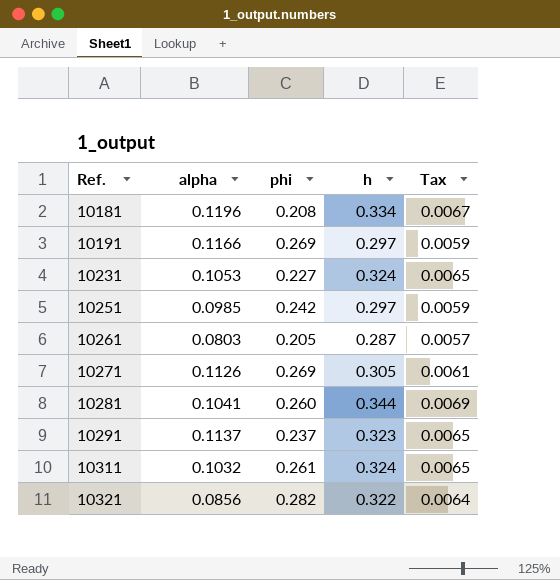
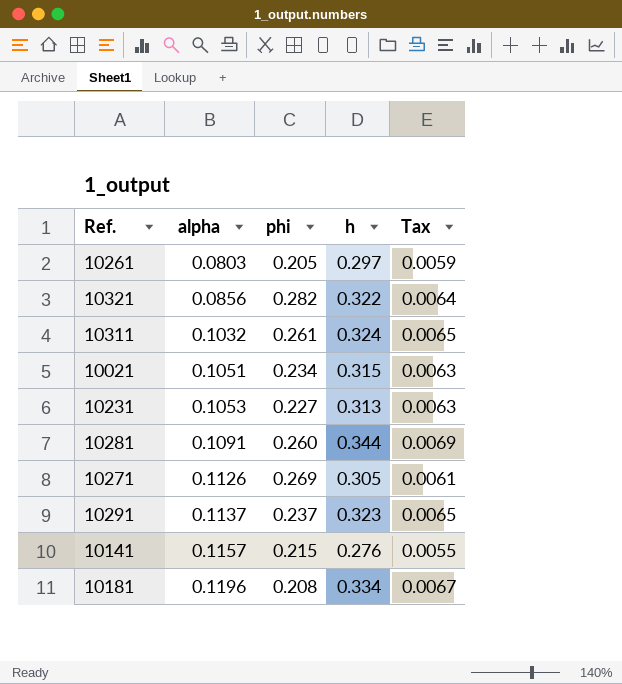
row order: Ref. ascending -> alpha ascending
row 10191: 0.1166 | 0.269 | 0.297 | 0.0059 -> none
row 10251: 0.0985 | 0.242 | 0.297 | 0.0059 -> none
10261 | h: 0.287 -> 0.297
10261 | Tax: 0.0057 -> 0.0059
row 10021: none -> 0.1051 | 0.234 | 0.315 | 0.0063
10231 | h: 0.324 -> 0.313
10231 | Tax: 0.0065 -> 0.0063
10281 | alpha: 0.1041 -> 0.1091
row 10141: none -> 0.1157 | 0.215 | 0.276 | 0.0055

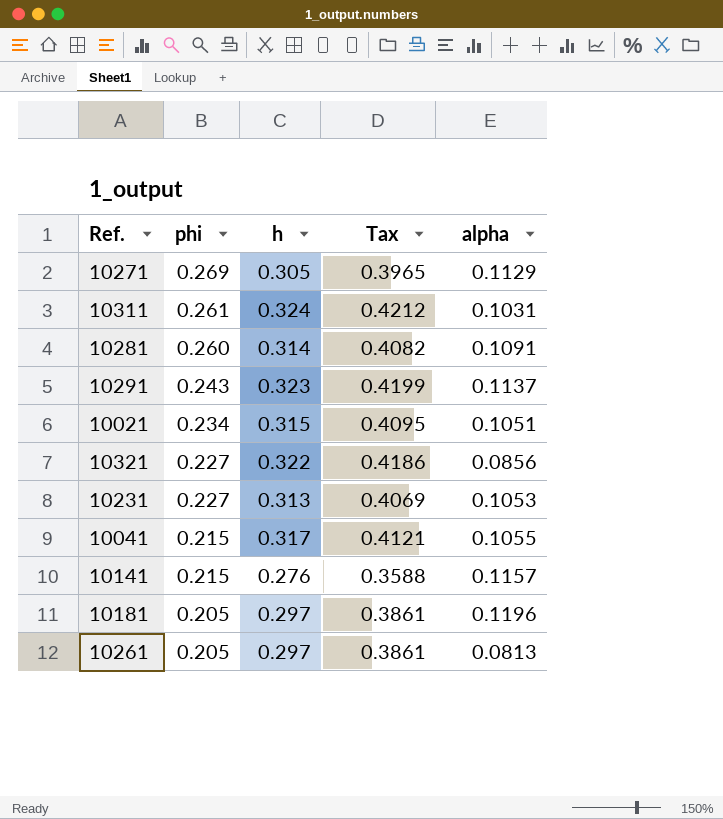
row order: alpha ascending -> phi descending
column Tax | formula: [h] * 0.02 -> [h] * 1.3
column alpha | position: 2 -> 5
10271 | alpha: 0.1126 -> 0.1129
10311 | alpha: 0.1032 -> 0.1031
10281 | h: 0.344 -> 0.314
10291 | phi: 0.237 -> 0.243
10321 | phi: 0.282 -> 0.227
row 10041: none -> 0.215 | 0.317 | 0.4121 | 0.1055
10181 | phi: 0.208 -> 0.205
10181 | h: 0.334 -> 0.297
10261 | alpha: 0.0803 -> 0.0813

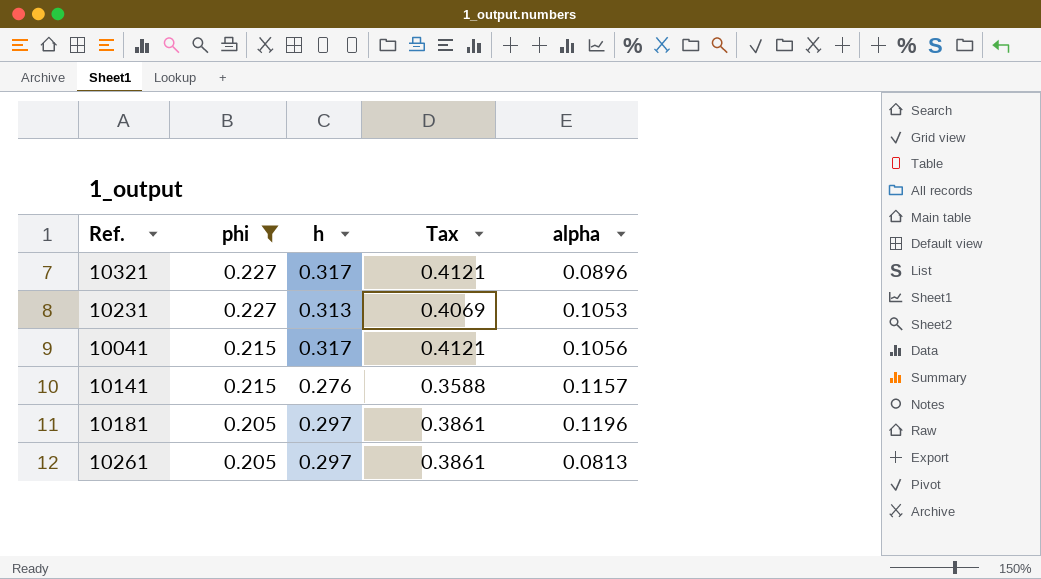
filter: none -> phi <= 0.227
10321 | h: 0.322 -> 0.317
10321 | Tax: 0.4186 -> 0.4121
10321 | alpha: 0.0856 -> 0.0896
10041 | alpha: 0.1055 -> 0.1056

